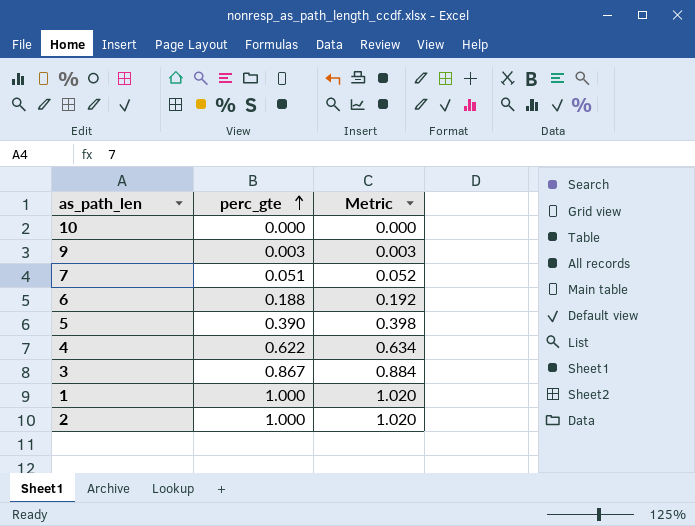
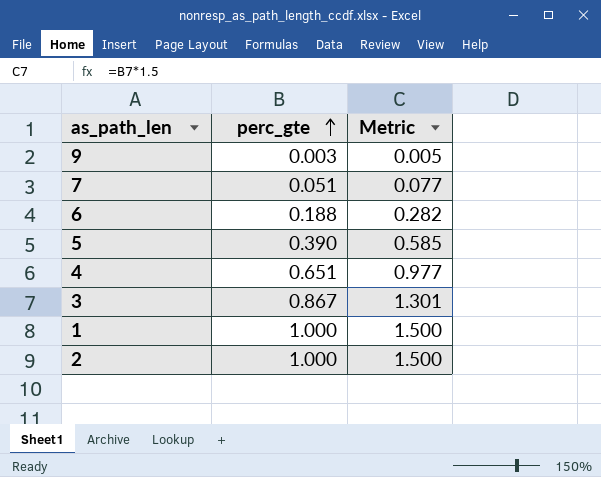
column Metric | formula: [perc_gte] * 1.02 -> [perc_gte] * 1.5
row 10: 0.000 | 0.000 -> none
4 | perc_gte: 0.622 -> 0.651

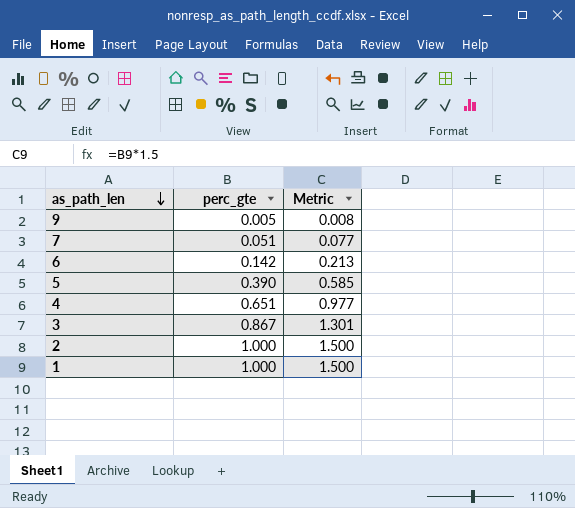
row order: perc_gte ascending -> as_path_len descending
9 | perc_gte: 0.003 -> 0.005
9 | Metric: 0.005 -> 0.008
6 | perc_gte: 0.188 -> 0.142
6 | Metric: 0.282 -> 0.213

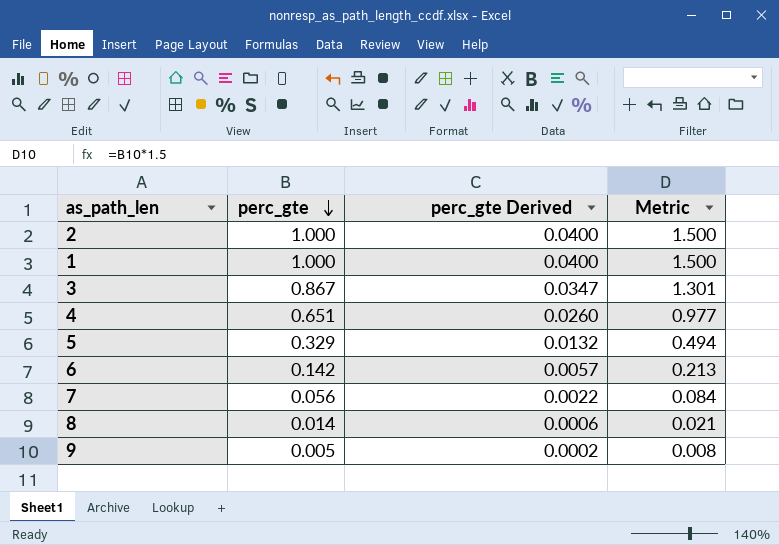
row order: as_path_len descending -> perc_gte descending
column perc_gte Derived | formula: none -> [perc_gte] * 0.04
5 | perc_gte: 0.390 -> 0.329
5 | Metric: 0.585 -> 0.494
7 | perc_gte: 0.051 -> 0.056
7 | Metric: 0.077 -> 0.084
row 8: none -> 0.014 | 0.0006 | 0.021

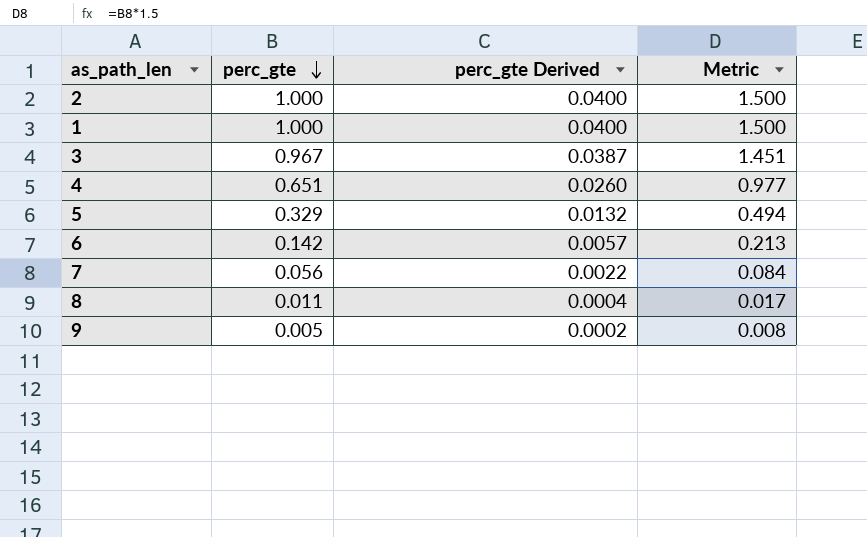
3 | perc_gte: 0.867 -> 0.967
3 | perc_gte Derived: 0.0347 -> 0.0387
3 | Metric: 1.301 -> 1.451
8 | perc_gte: 0.014 -> 0.011
8 | perc_gte Derived: 0.0006 -> 0.0004
8 | Metric: 0.021 -> 0.017

